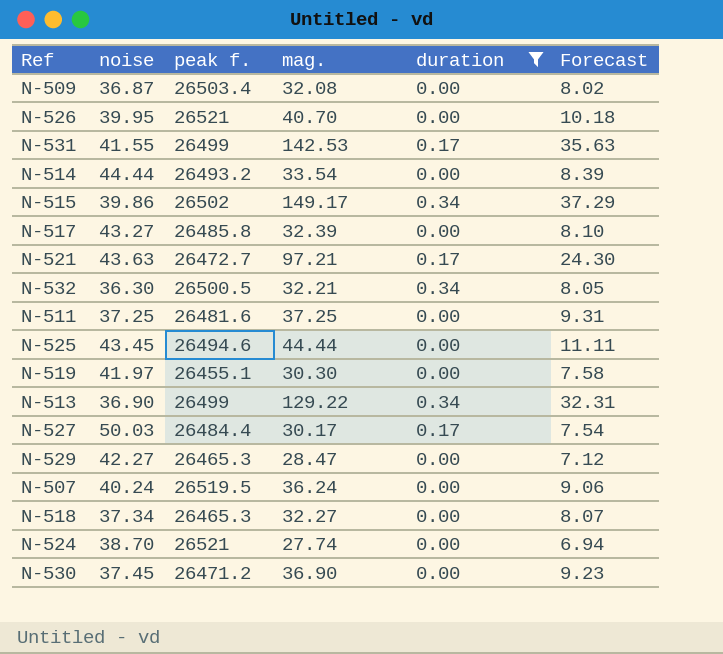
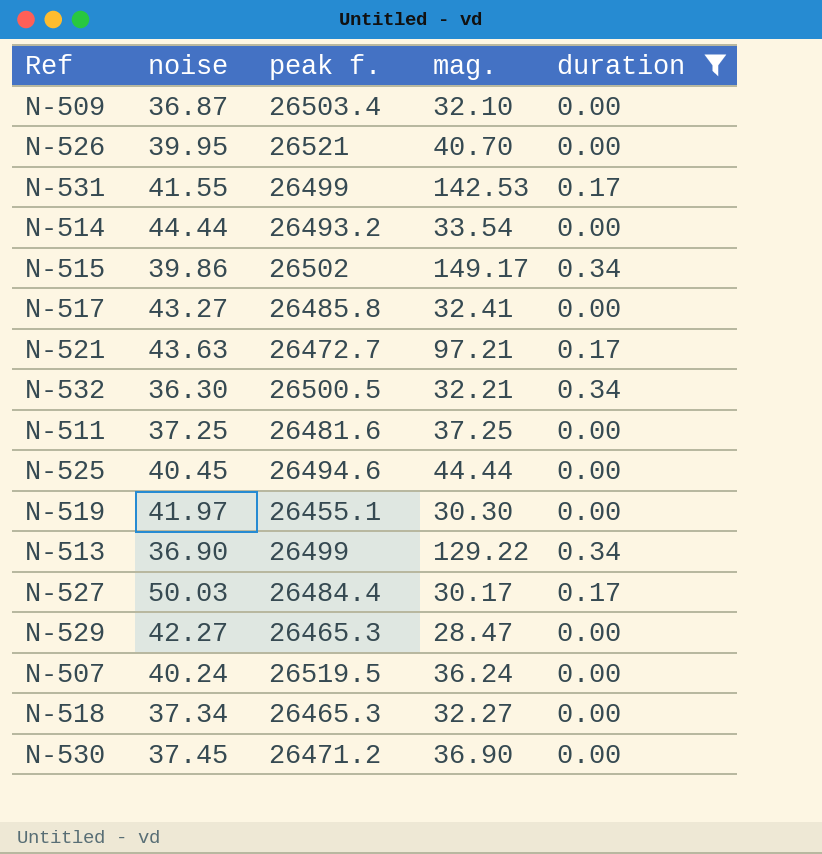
column Forecast | formula: [mag.] * 0.25 -> none
row N-524: 38.70 | 26521 | 27.74 | 0.00 | 6.94 -> none
N-509 | mag.: 32.08 -> 32.10
N-517 | mag.: 32.39 -> 32.41
N-525 | noise: 43.45 -> 40.45

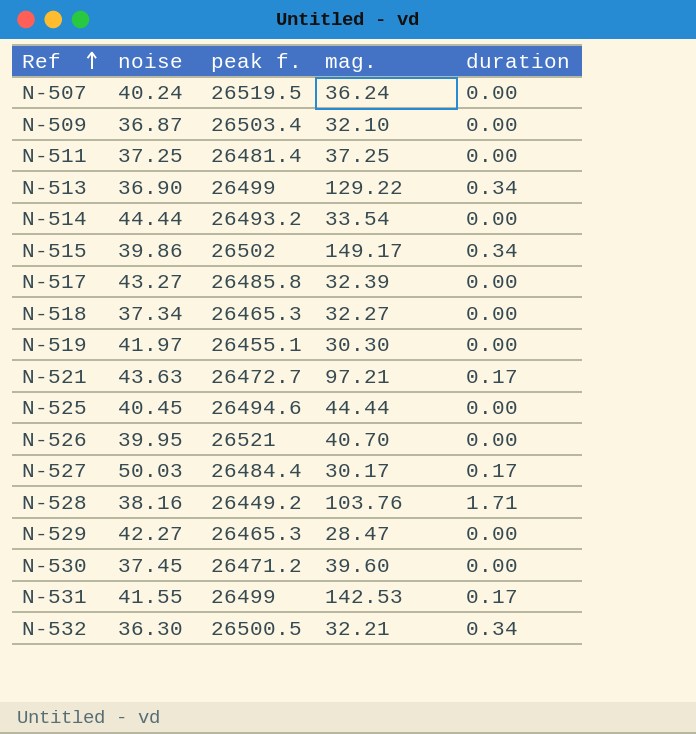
filter: duration != 1.71 -> none
row order: none -> Ref ascending
N-511 | peak f.: 26481.6 -> 26481.4
N-517 | mag.: 32.41 -> 32.39
N-530 | mag.: 36.90 -> 39.60

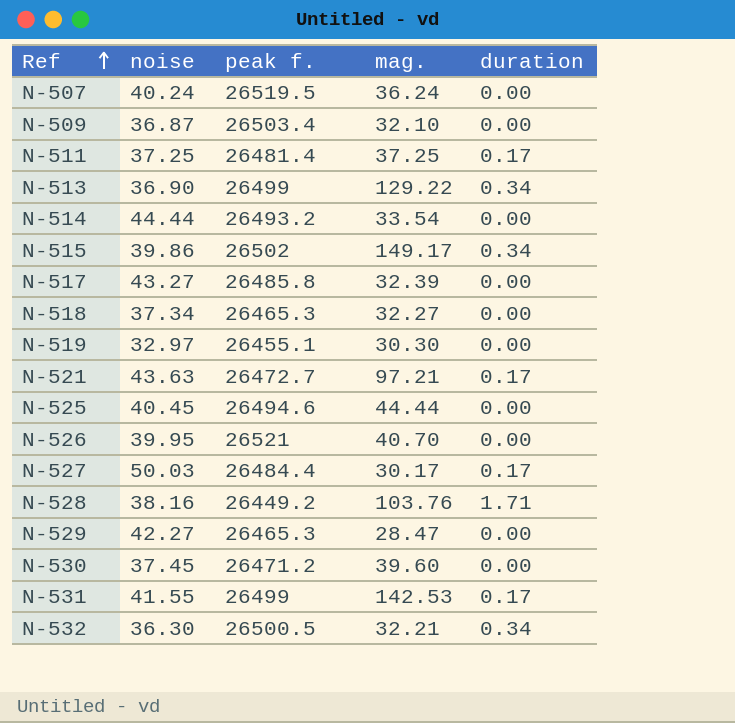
N-511 | duration: 0.00 -> 0.17
N-519 | noise: 41.97 -> 32.97

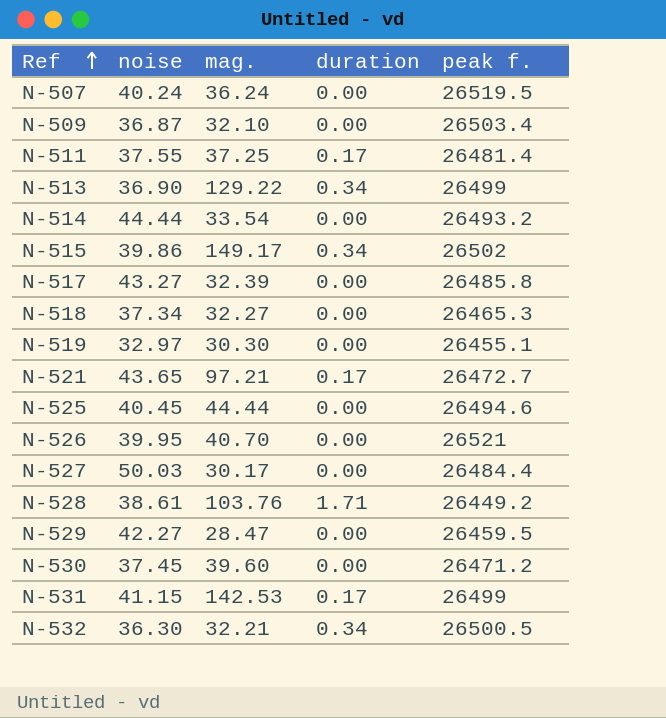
column peak f. | position: 3 -> 5
N-511 | noise: 37.25 -> 37.55
N-521 | noise: 43.63 -> 43.65
N-527 | duration: 0.17 -> 0.00
N-528 | noise: 38.16 -> 38.61
N-529 | peak f.: 26465.3 -> 26459.5
N-531 | noise: 41.55 -> 41.15

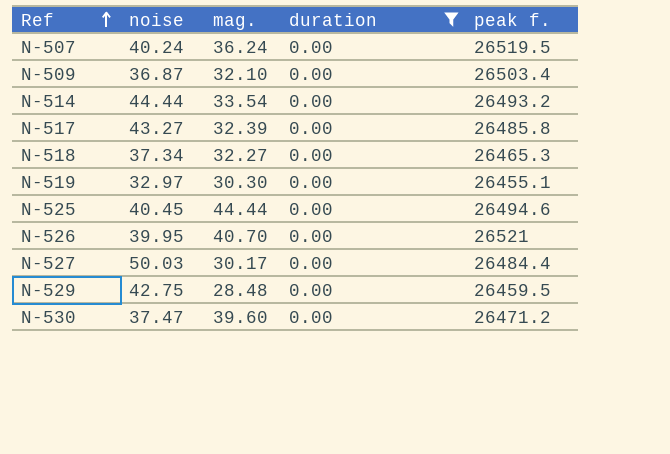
filter: none -> duration = 0.00
N-529 | noise: 42.27 -> 42.75
N-529 | mag.: 28.47 -> 28.48
N-530 | noise: 37.45 -> 37.47

